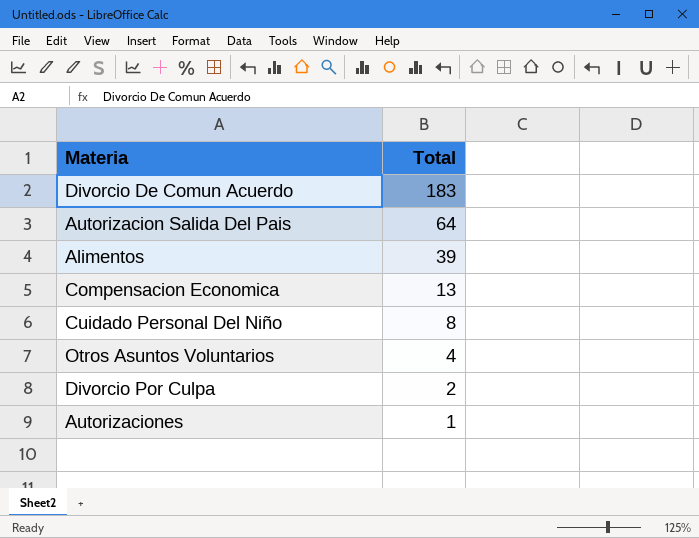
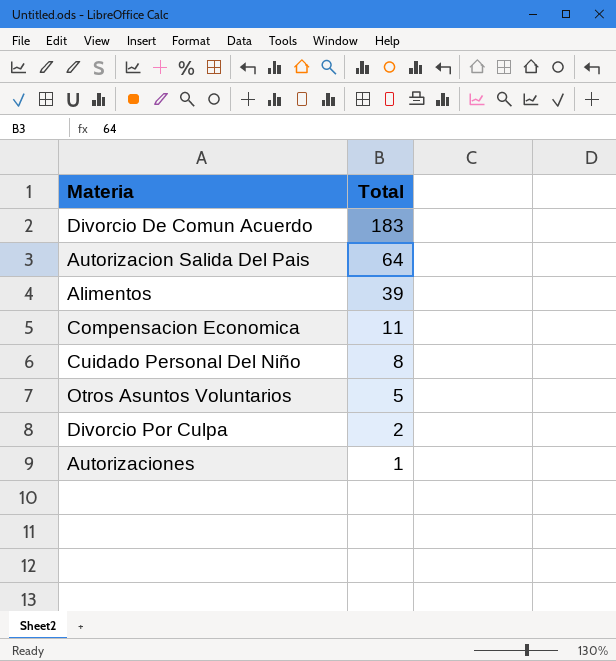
Compensacion Economica | Total: 13 -> 11
Otros Asuntos Voluntarios | Total: 4 -> 5

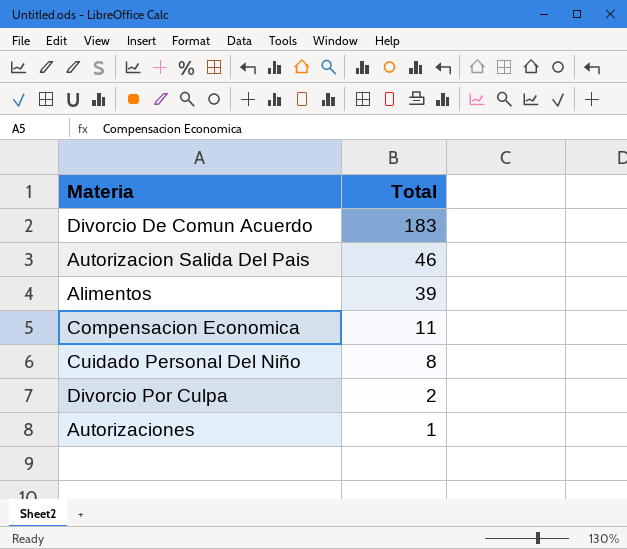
row Otros Asuntos Voluntarios: 5 -> none
Autorizacion Salida Del Pais | Total: 64 -> 46

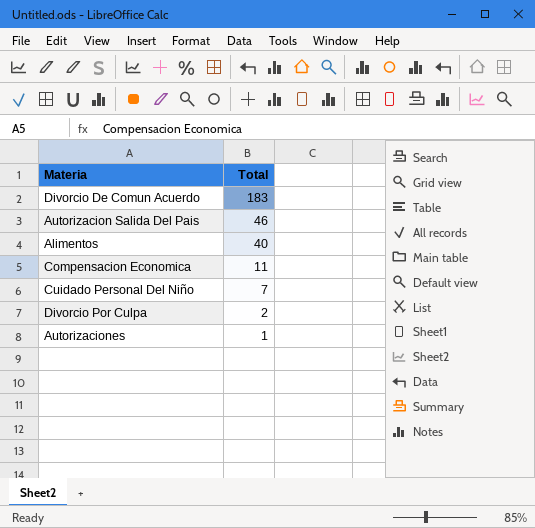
Alimentos | Total: 39 -> 40
Cuidado Personal Del Niño | Total: 8 -> 7

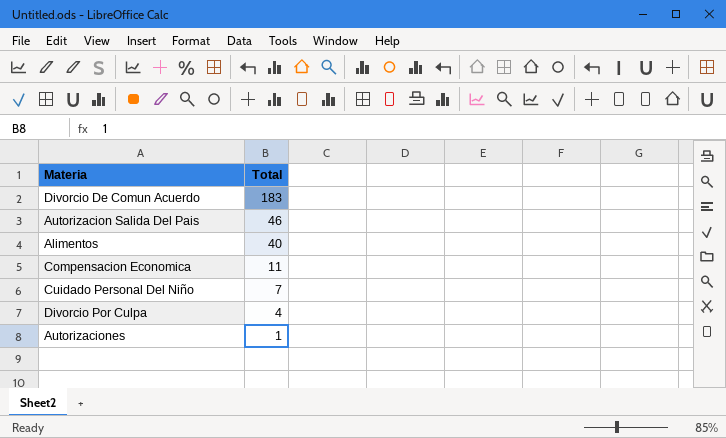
Divorcio Por Culpa | Total: 2 -> 4

